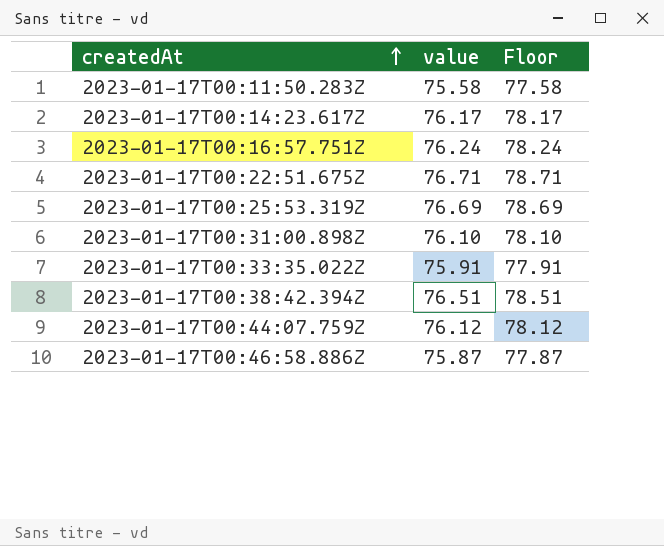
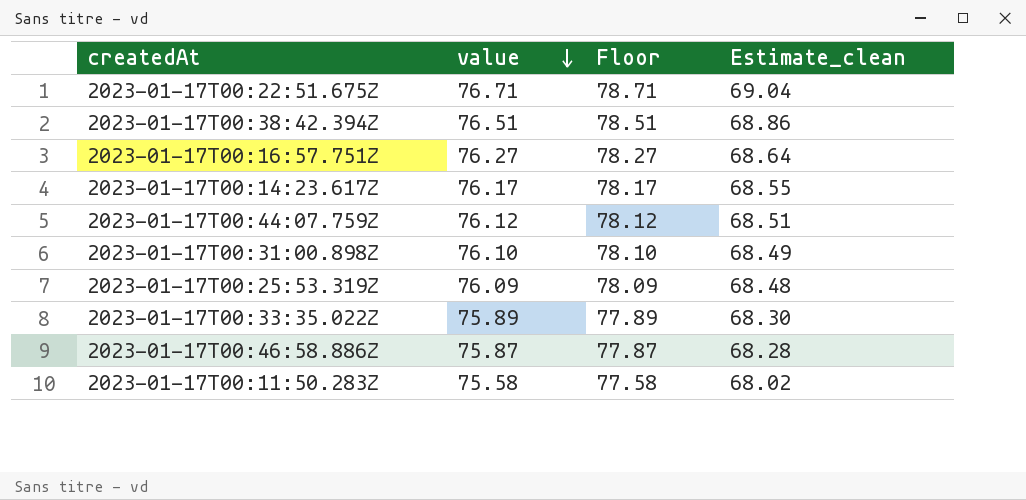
row order: createdAt ascending -> value descending
column Estimate_clean | formula: none -> [value] * 0.9
2023-01-17T00:16:57.751Z | value: 76.24 -> 76.27
2023-01-17T00:16:57.751Z | Floor: 78.24 -> 78.27
2023-01-17T00:25:53.319Z | value: 76.69 -> 76.09
2023-01-17T00:25:53.319Z | Floor: 78.69 -> 78.09
2023-01-17T00:33:35.022Z | value: 75.91 -> 75.89
2023-01-17T00:33:35.022Z | Floor: 77.91 -> 77.89

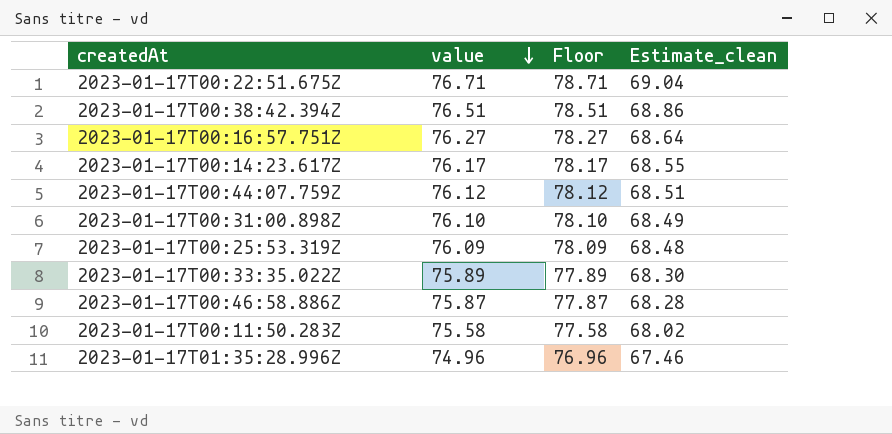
row 2023-01-17T01:35:28.996Z: none -> 74.96 | 76.96 | 67.46

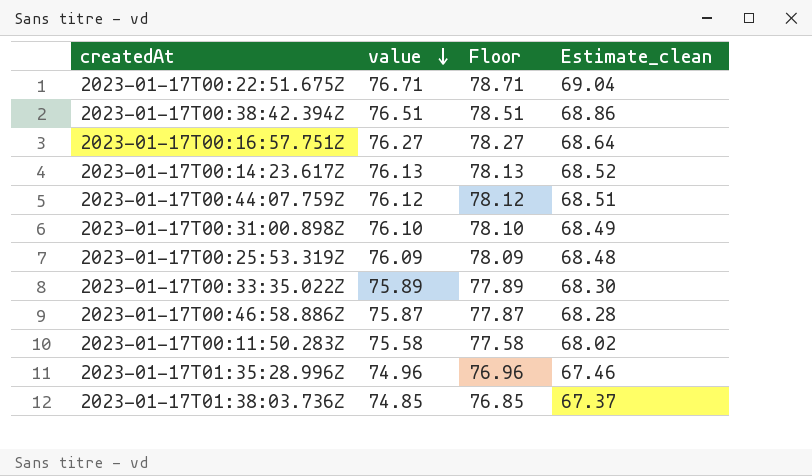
2023-01-17T00:14:23.617Z | value: 76.17 -> 76.13
2023-01-17T00:14:23.617Z | Floor: 78.17 -> 78.13
2023-01-17T00:14:23.617Z | Estimate_clean: 68.55 -> 68.52
row 2023-01-17T01:38:03.736Z: none -> 74.85 | 76.85 | 67.37

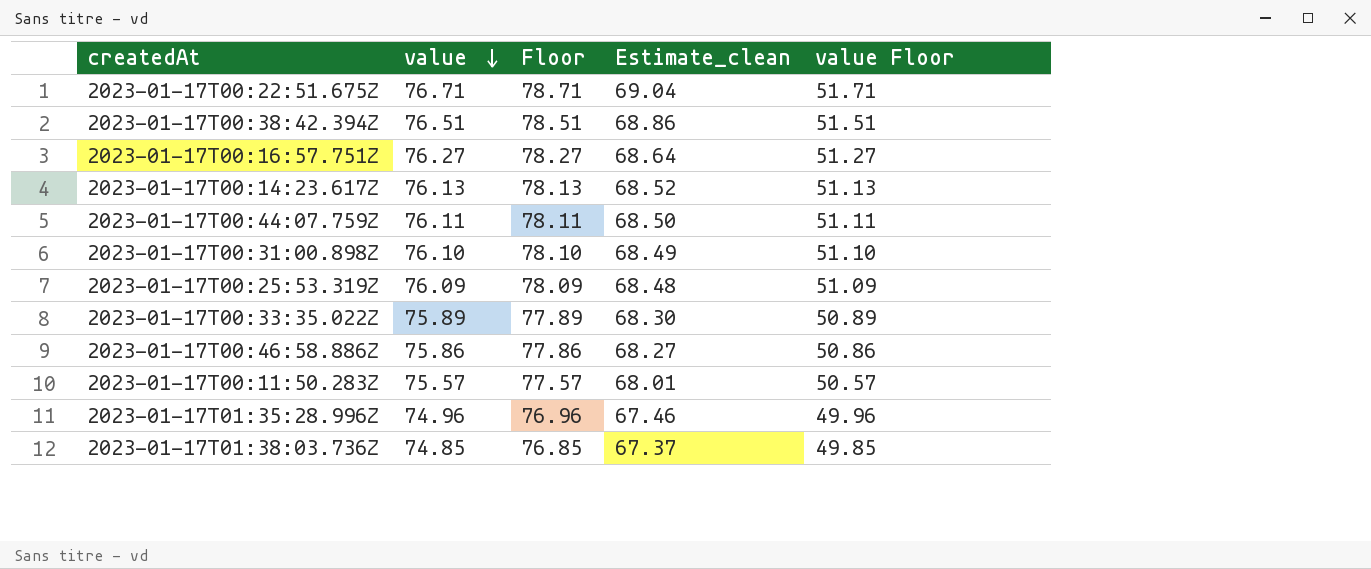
column value Floor | formula: none -> [value] - 25
2023-01-17T00:44:07.759Z | value: 76.12 -> 76.11
2023-01-17T00:44:07.759Z | Floor: 78.12 -> 78.11
2023-01-17T00:44:07.759Z | Estimate_clean: 68.51 -> 68.50
2023-01-17T00:46:58.886Z | value: 75.87 -> 75.86
2023-01-17T00:46:58.886Z | Floor: 77.87 -> 77.86
2023-01-17T00:46:58.886Z | Estimate_clean: 68.28 -> 68.27
2023-01-17T00:11:50.283Z | value: 75.58 -> 75.57
2023-01-17T00:11:50.283Z | Floor: 77.58 -> 77.57
2023-01-17T00:11:50.283Z | Estimate_clean: 68.02 -> 68.01

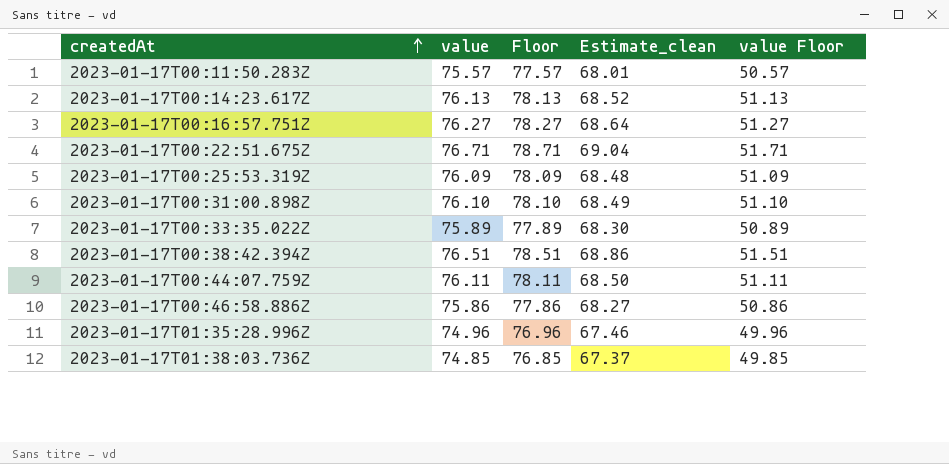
row order: value descending -> createdAt ascending

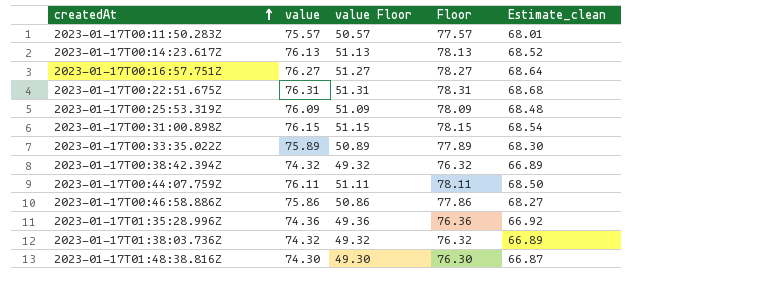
column value Floor | position: 5 -> 3
2023-01-17T00:22:51.675Z | value: 76.71 -> 76.31
2023-01-17T00:22:51.675Z | value Floor: 51.71 -> 51.31
2023-01-17T00:22:51.675Z | Floor: 78.71 -> 78.31
2023-01-17T00:22:51.675Z | Estimate_clean: 69.04 -> 68.68
2023-01-17T00:31:00.898Z | value: 76.10 -> 76.15
2023-01-17T00:31:00.898Z | value Floor: 51.10 -> 51.15
2023-01-17T00:31:00.898Z | Floor: 78.10 -> 78.15
2023-01-17T00:31:00.898Z | Estimate_clean: 68.49 -> 68.54
2023-01-17T00:38:42.394Z | value: 76.51 -> 74.32
2023-01-17T00:38:42.394Z | value Floor: 51.51 -> 49.32
2023-01-17T00:38:42.394Z | Floor: 78.51 -> 76.32
2023-01-17T00:38:42.394Z | Estimate_clean: 68.86 -> 66.89
2023-01-17T01:35:28.996Z | value: 74.96 -> 74.36
2023-01-17T01:35:28.996Z | value Floor: 49.96 -> 49.36
2023-01-17T01:35:28.996Z | Floor: 76.96 -> 76.36
2023-01-17T01:35:28.996Z | Estimate_clean: 67.46 -> 66.92
2023-01-17T01:38:03.736Z | value: 74.85 -> 74.32
2023-01-17T01:38:03.736Z | value Floor: 49.85 -> 49.32
2023-01-17T01:38:03.736Z | Floor: 76.85 -> 76.32
2023-01-17T01:38:03.736Z | Estimate_clean: 67.37 -> 66.89
row 2023-01-17T01:48:38.816Z: none -> 74.30 | 49.30 | 76.30 | 66.87

